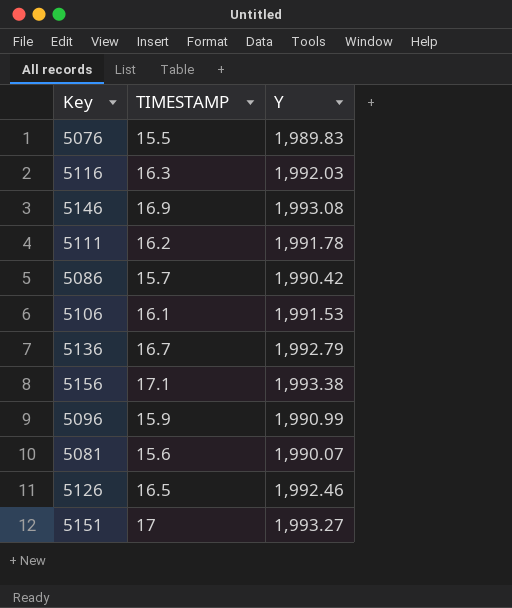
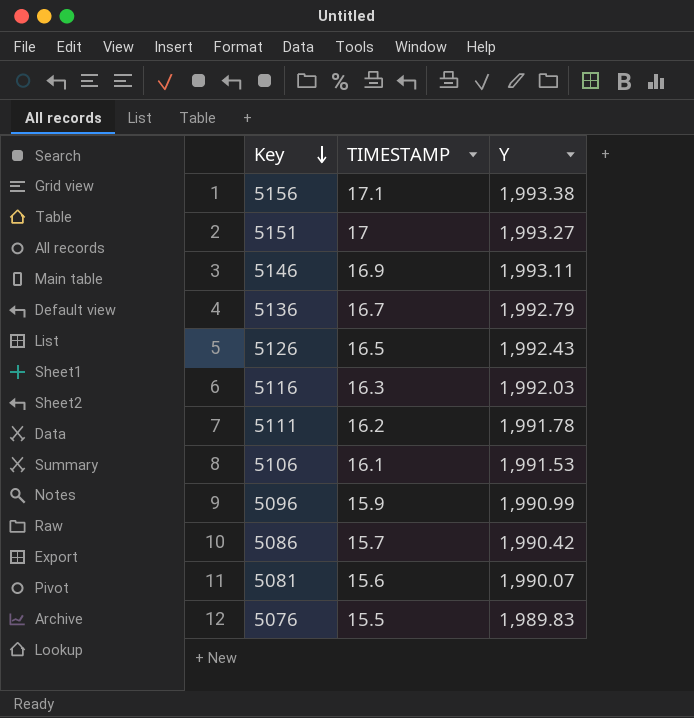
row order: none -> Key descending
5146 | Y: 1,993.08 -> 1,993.11
5126 | Y: 1,992.46 -> 1,992.43

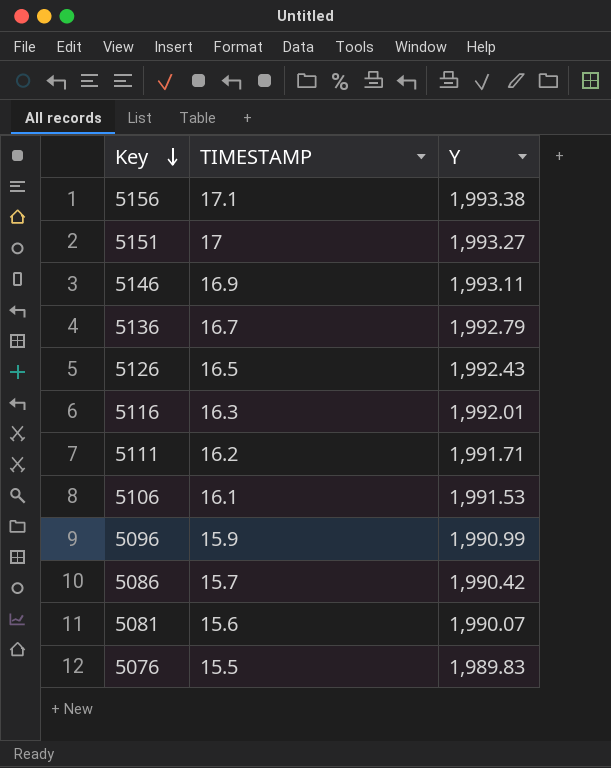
5116 | Y: 1,992.03 -> 1,992.01
5111 | Y: 1,991.78 -> 1,991.71

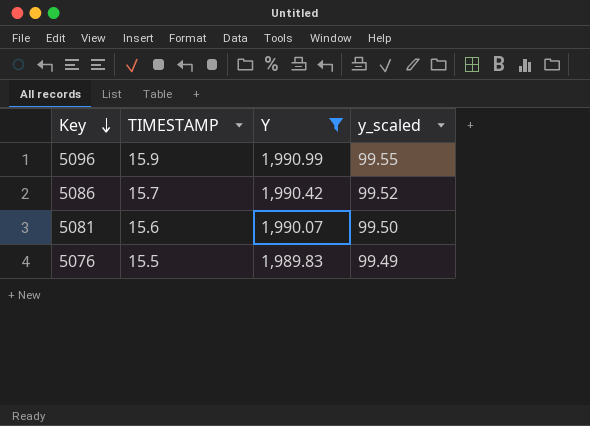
filter: none -> Y <= 1,990.99
column y_scaled | formula: none -> [Y] * 0.05

